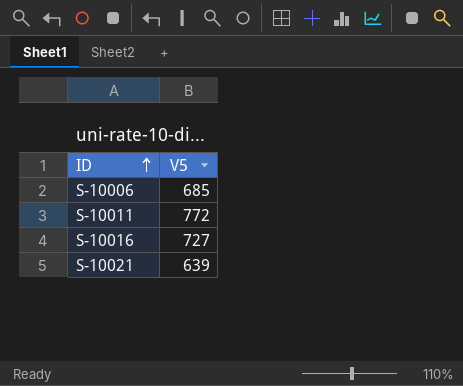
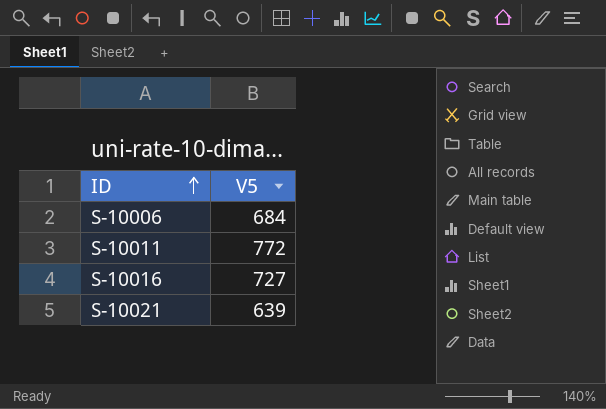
S-10006 | V5: 685 -> 684

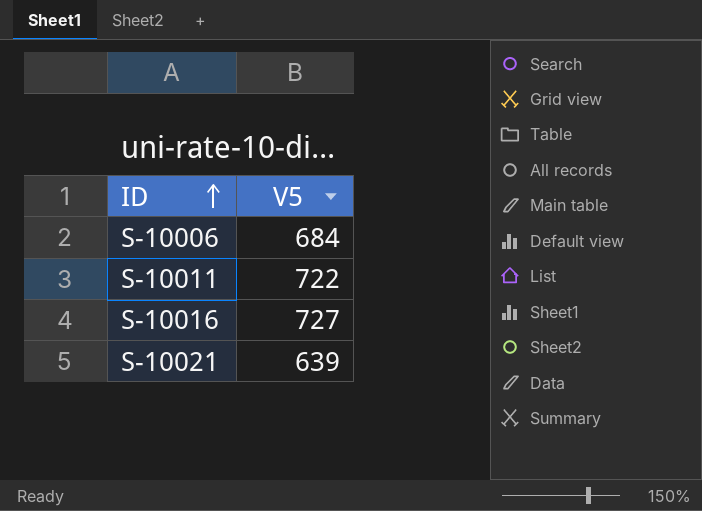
S-10011 | V5: 772 -> 722

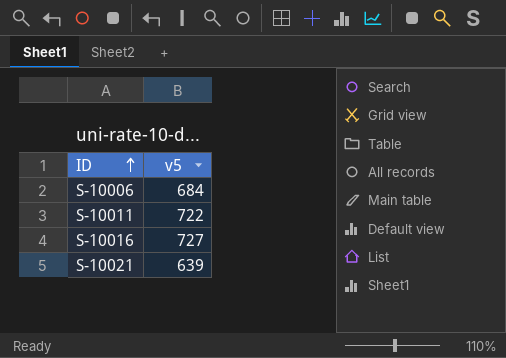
column name: V5 -> v5

